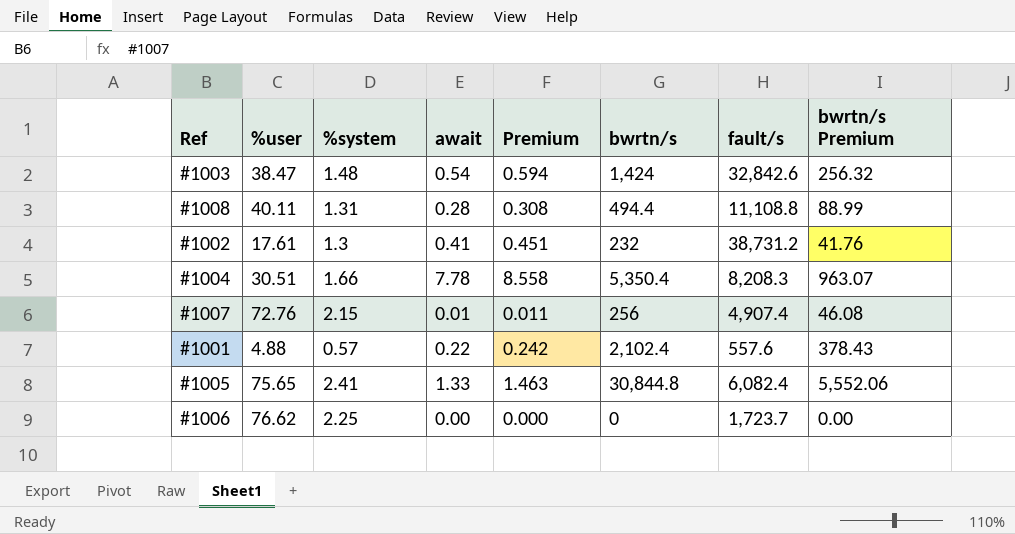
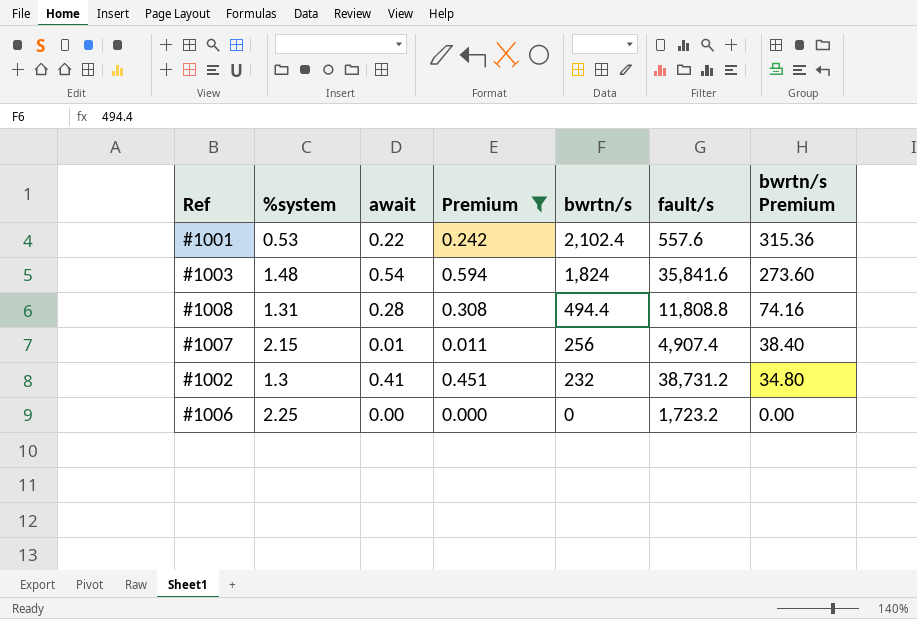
filter: none -> Premium <= 0.594
row order: none -> bwrtn/s descending
column %user | position: 2 -> none
column bwrtn/s Premium | formula: [bwrtn/s] * 0.18 -> [bwrtn/s] * 0.15
#1001 | %system: 0.57 -> 0.53
#1003 | bwrtn/s: 1,424 -> 1,824
#1003 | fault/s: 32,842.6 -> 35,841.6
#1008 | fault/s: 11,108.8 -> 11,808.8
#1006 | fault/s: 1,723.7 -> 1,723.2

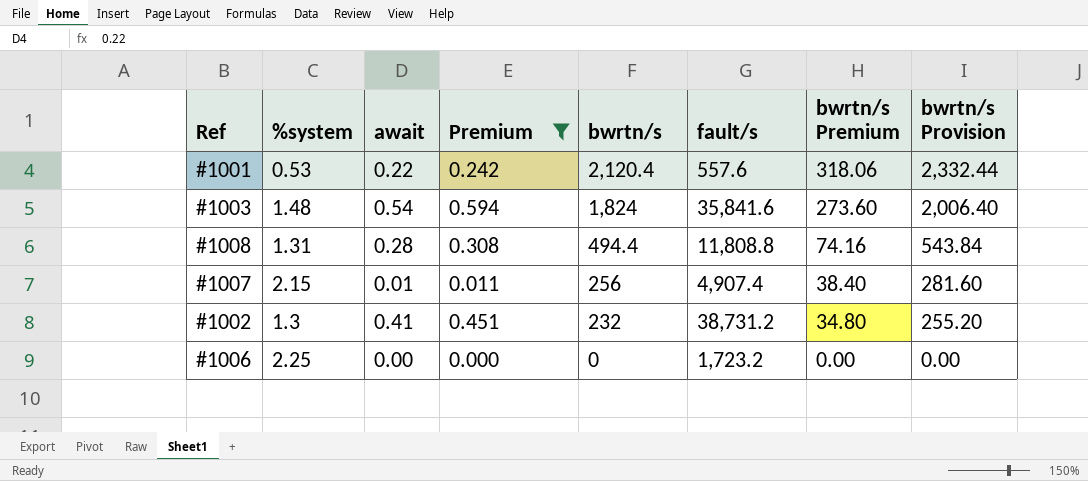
column bwrtn/s Provision | formula: none -> [bwrtn/s] * 1.1
#1001 | bwrtn/s: 2,102.4 -> 2,120.4
#1001 | bwrtn/s Premium: 315.36 -> 318.06

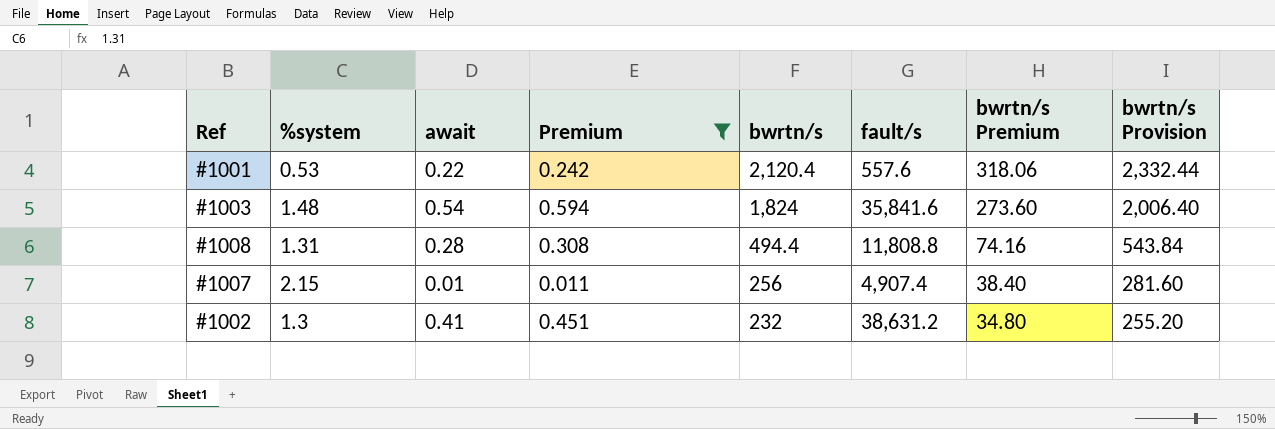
row #1006: 2.25 | 0.00 | 0.000 | 0 | 1,723.2 | 0.00 | 0.00 -> none
#1002 | fault/s: 38,731.2 -> 38,631.2

